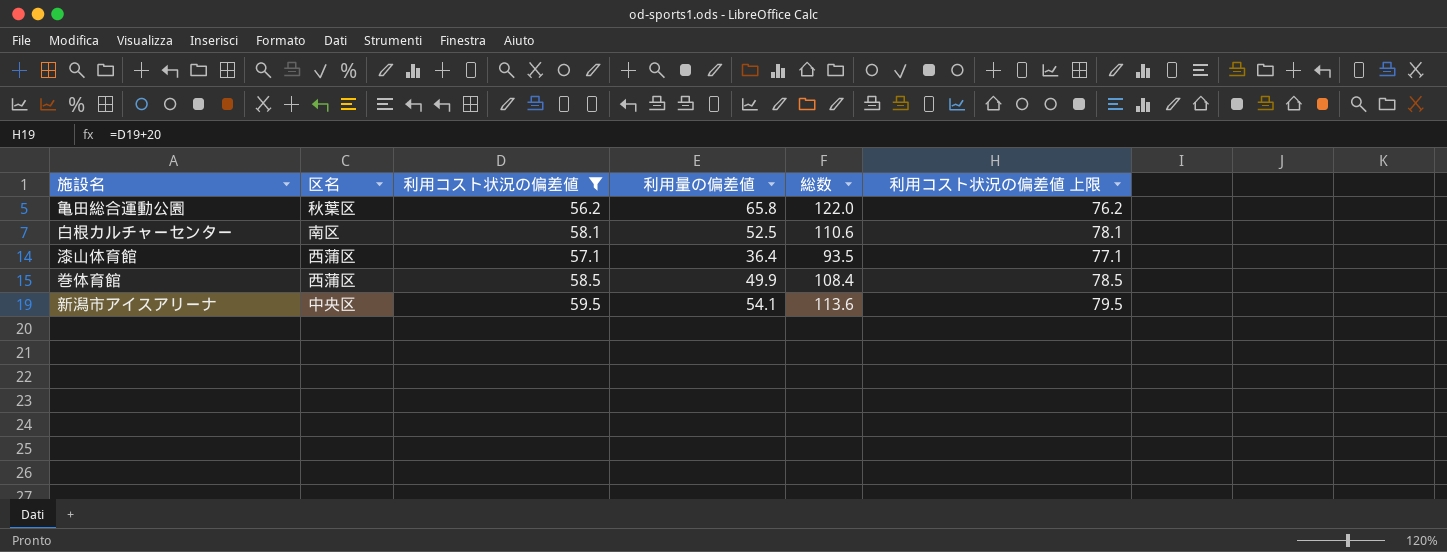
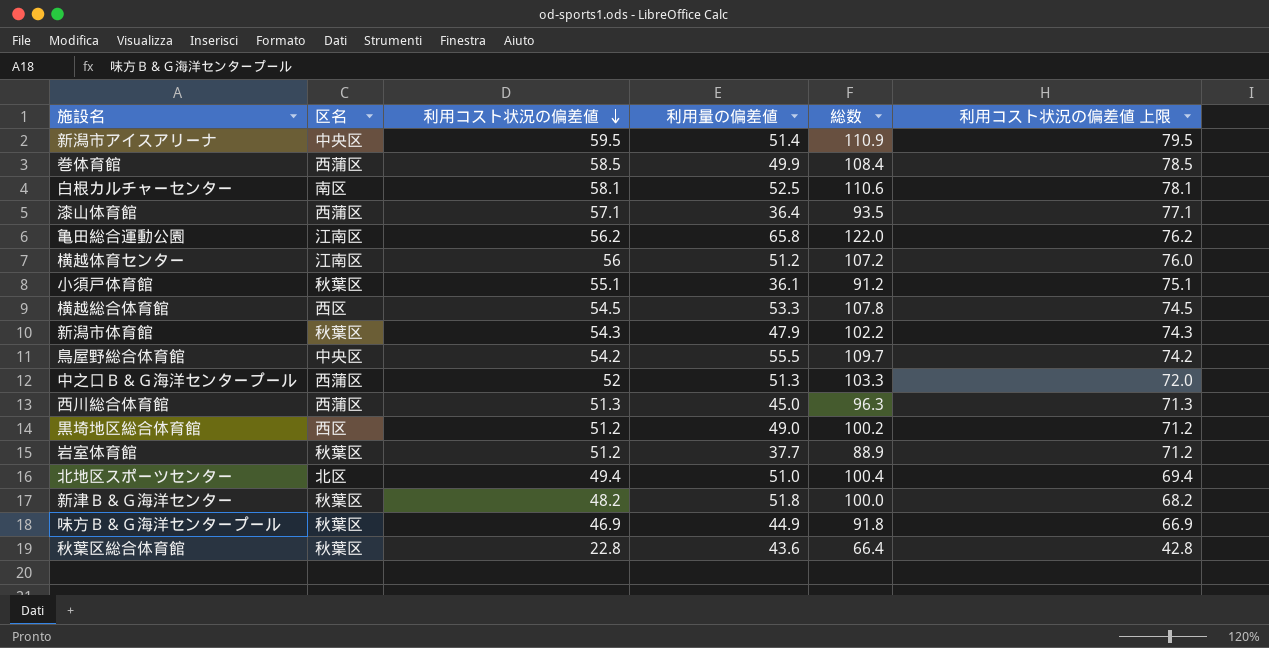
filter: 利用コスト状況の偏差値 >= 56.2 -> none
row order: none -> 利用コスト状況の偏差値 descending
新潟市アイスアリーナ | 利用量の偏差値: 54.1 -> 51.4
新潟市アイスアリーナ | 総数: 113.6 -> 110.9
亀田総合運動公園 | 区名: 秋葉区 -> 江南区

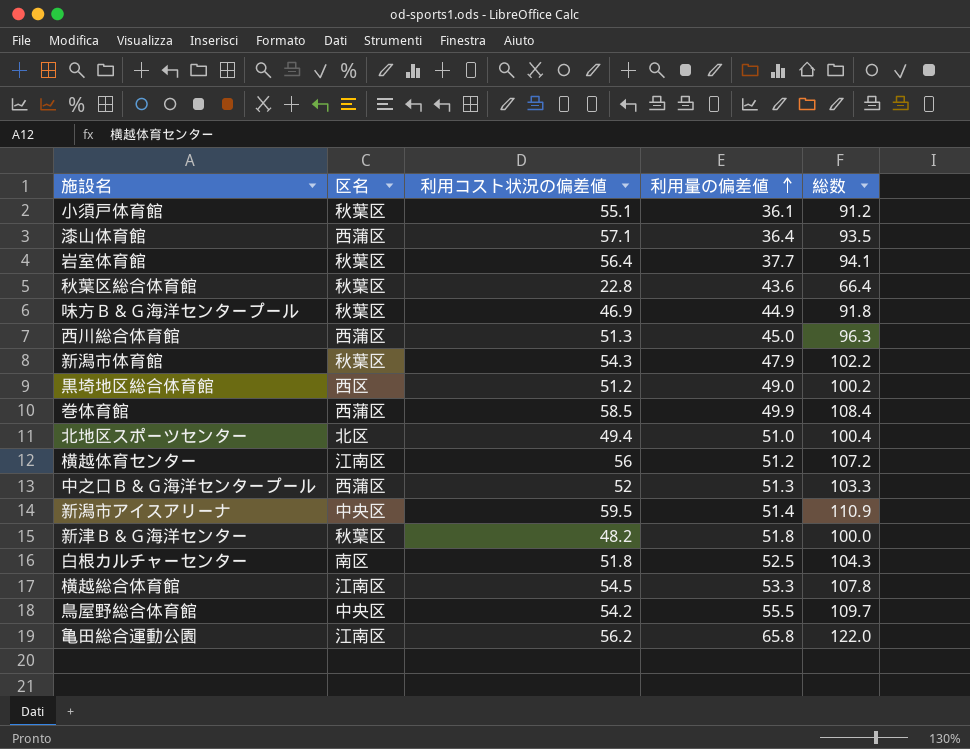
row order: 利用コスト状況の偏差値 descending -> 利用量の偏差値 ascending
column 利用コスト状況の偏差値 上限 | formula: [利用コスト状況の偏差値] + 20 -> none
岩室体育館 | 利用コスト状況の偏差値: 51.2 -> 56.4
岩室体育館 | 総数: 88.9 -> 94.1
白根カルチャーセンター | 利用コスト状況の偏差値: 58.1 -> 51.8
白根カルチャーセンター | 総数: 110.6 -> 104.3
横越総合体育館 | 区名: 西区 -> 江南区

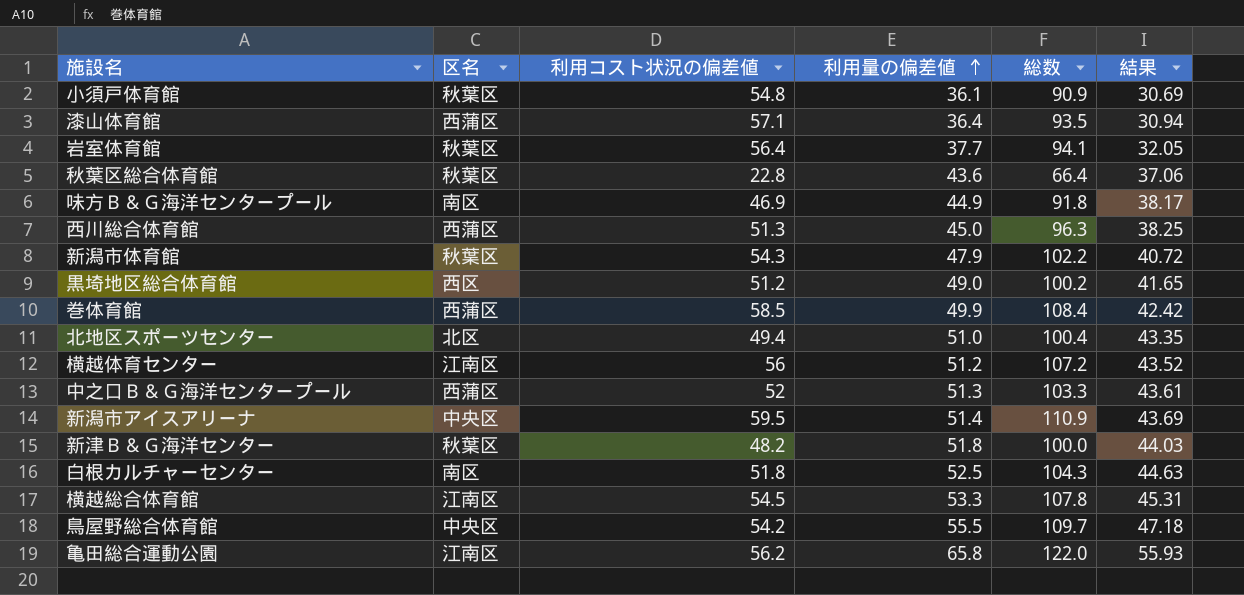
column 結果 | formula: none -> [利用量の偏差値] * 0.85
小須戸体育館 | 利用コスト状況の偏差値: 55.1 -> 54.8
小須戸体育館 | 総数: 91.2 -> 90.9
味方Ｂ＆Ｇ海洋センタープール | 区名: 秋葉区 -> 南区

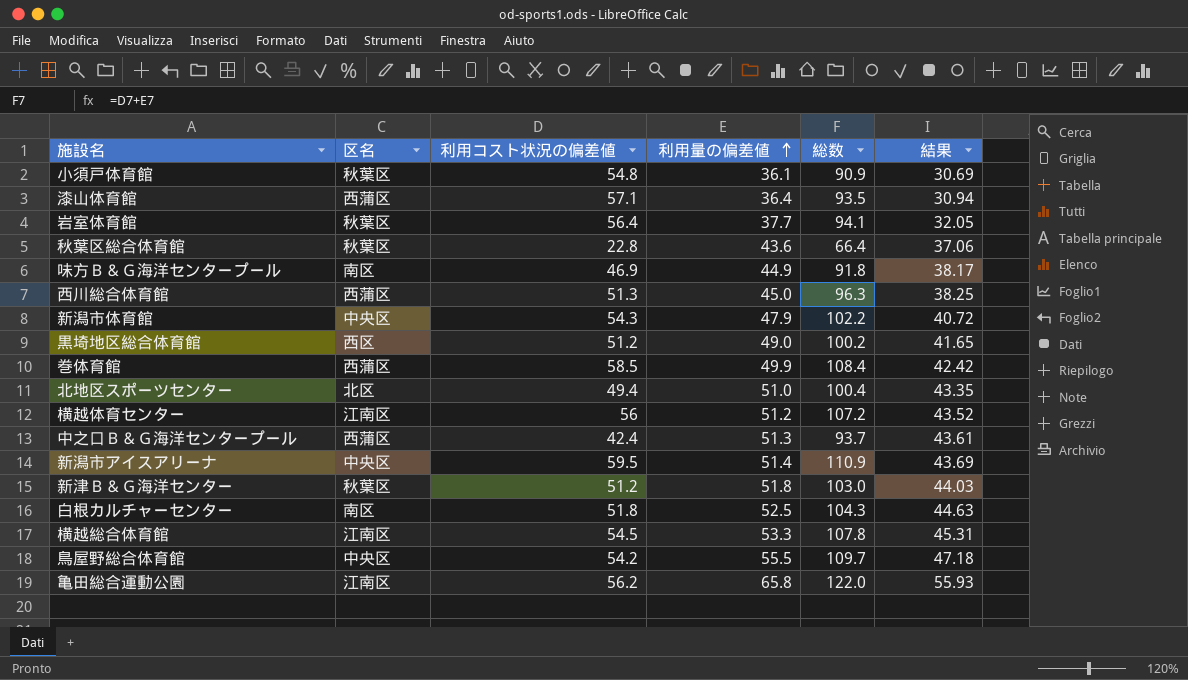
新潟市体育館 | 区名: 秋葉区 -> 中央区
中之口Ｂ＆Ｇ海洋センタープール | 利用コスト状況の偏差値: 52 -> 42.4
中之口Ｂ＆Ｇ海洋センタープール | 総数: 103.3 -> 93.7
新津Ｂ＆Ｇ海洋センター | 利用コスト状況の偏差値: 48.2 -> 51.2
新津Ｂ＆Ｇ海洋センター | 総数: 100.0 -> 103.0

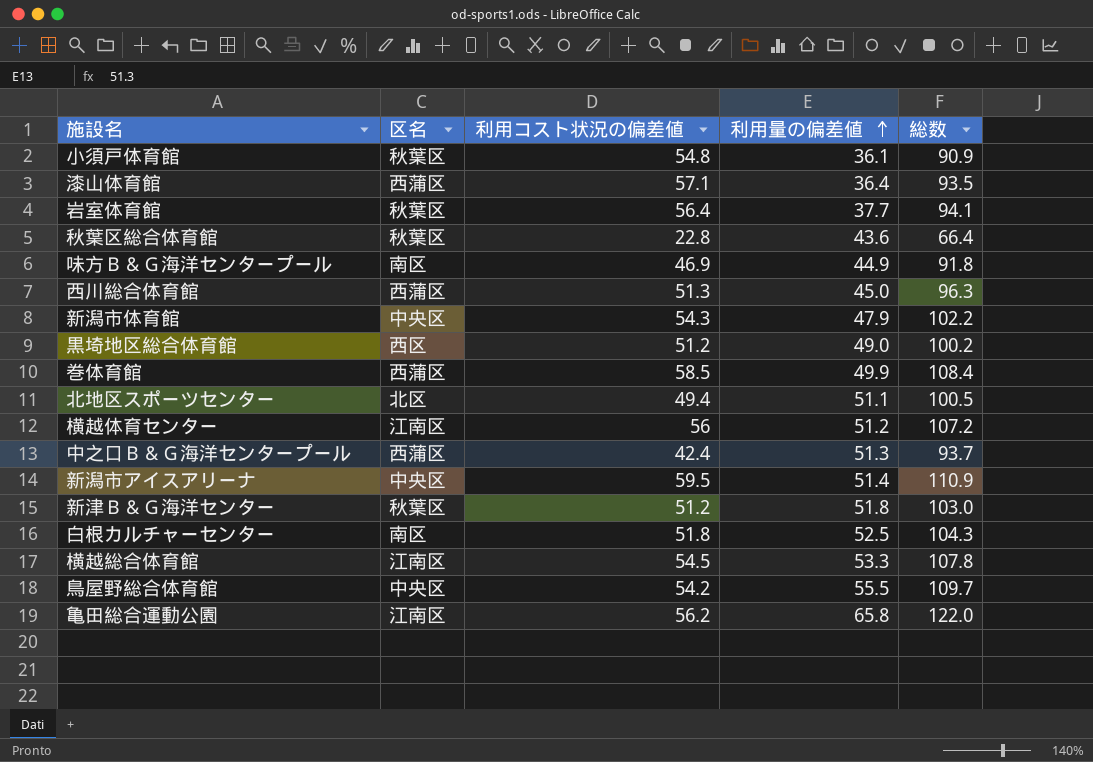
column 結果 | formula: [利用量の偏差値] * 0.85 -> none
北地区スポーツセンター | 利用量の偏差値: 51.0 -> 51.1
北地区スポーツセンター | 総数: 100.4 -> 100.5

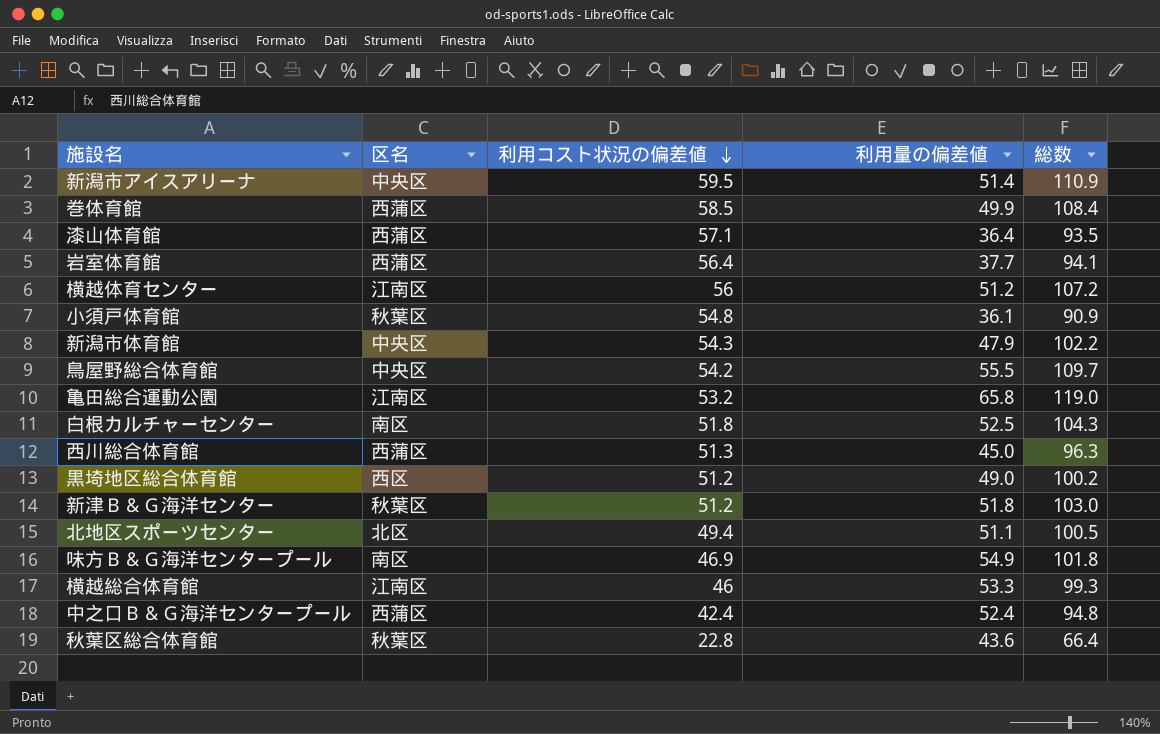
row order: 利用量の偏差値 ascending -> 利用コスト状況の偏差値 descending
岩室体育館 | 区名: 秋葉区 -> 西蒲区
亀田総合運動公園 | 利用コスト状況の偏差値: 56.2 -> 53.2
亀田総合運動公園 | 総数: 122.0 -> 119.0
味方Ｂ＆Ｇ海洋センタープール | 利用量の偏差値: 44.9 -> 54.9
味方Ｂ＆Ｇ海洋センタープール | 総数: 91.8 -> 101.8
横越総合体育館 | 利用コスト状況の偏差値: 54.5 -> 46
横越総合体育館 | 総数: 107.8 -> 99.3
中之口Ｂ＆Ｇ海洋センタープール | 利用量の偏差値: 51.3 -> 52.4
中之口Ｂ＆Ｇ海洋センタープール | 総数: 93.7 -> 94.8

